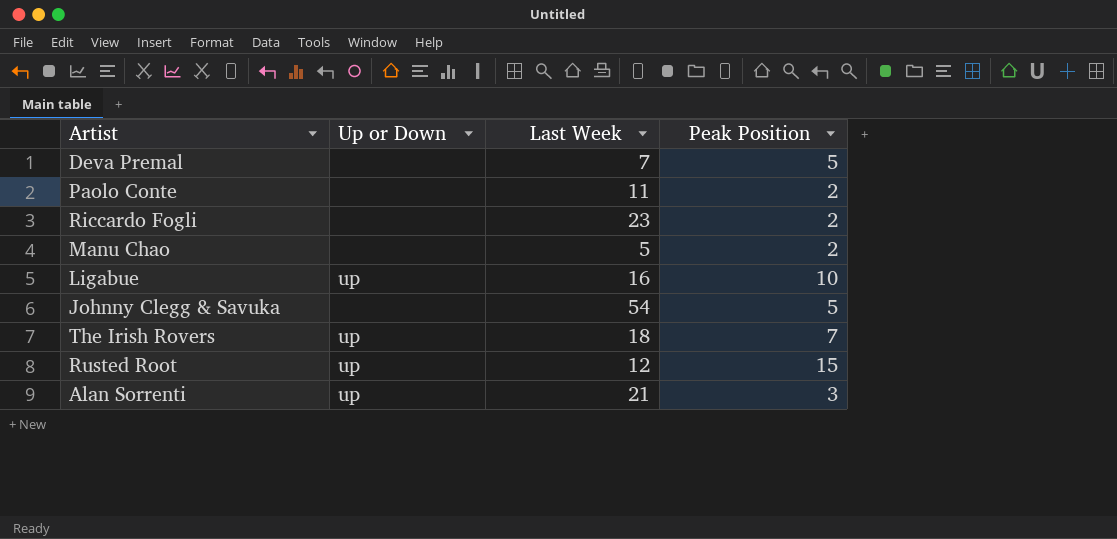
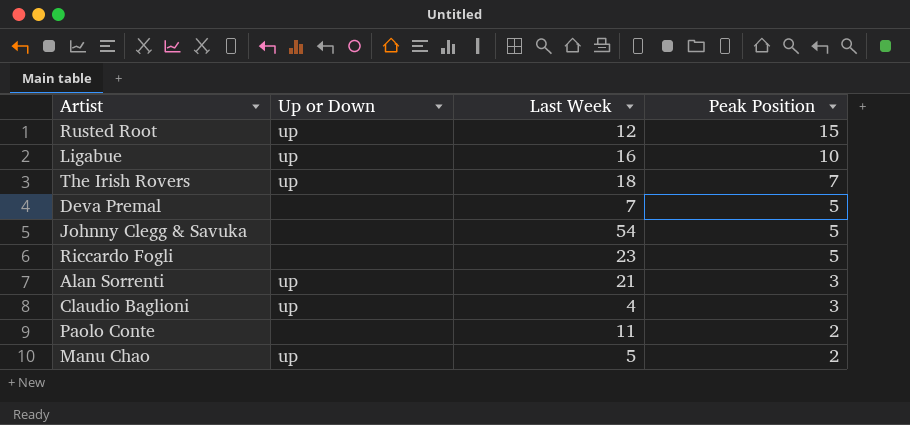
row order: none -> Peak Position descending
Riccardo Fogli | Peak Position: 2 -> 5
row Claudio Baglioni: none -> up | 4 | 3
Manu Chao | Up or Down: none -> up

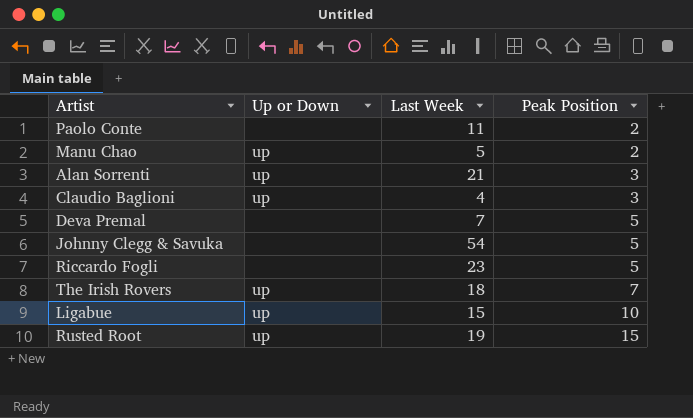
row order: Peak Position descending -> Peak Position ascending
Ligabue | Last Week: 16 -> 15
Rusted Root | Last Week: 12 -> 19

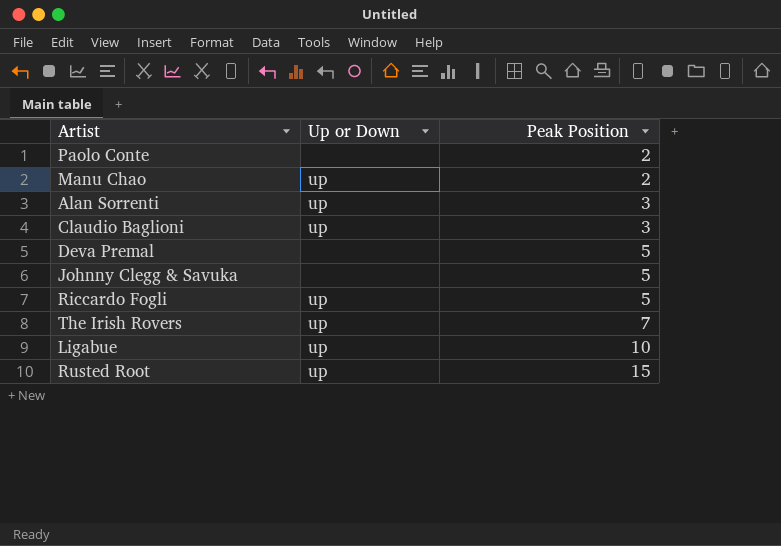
column Last Week | position: 3 -> none
Riccardo Fogli | Up or Down: none -> up

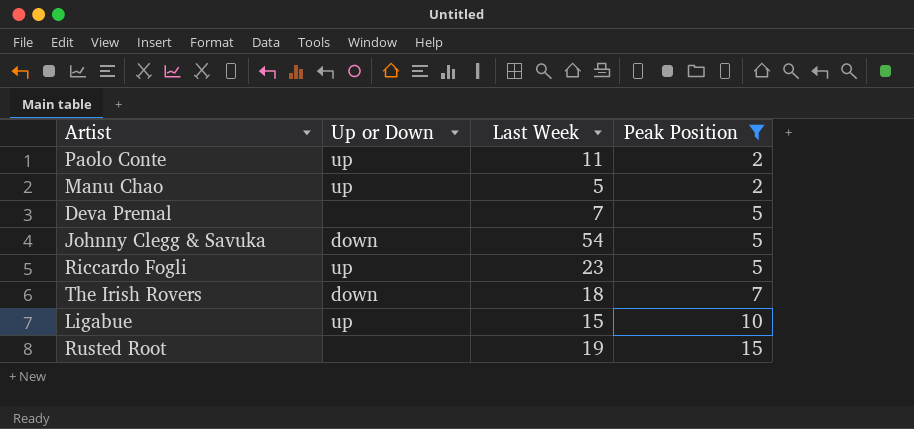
filter: none -> Peak Position != 3
column Last Week | position: none -> 3
Paolo Conte | Up or Down: none -> up
Johnny Clegg & Savuka | Up or Down: none -> down
The Irish Rovers | Up or Down: up -> down
Rusted Root | Up or Down: up -> none

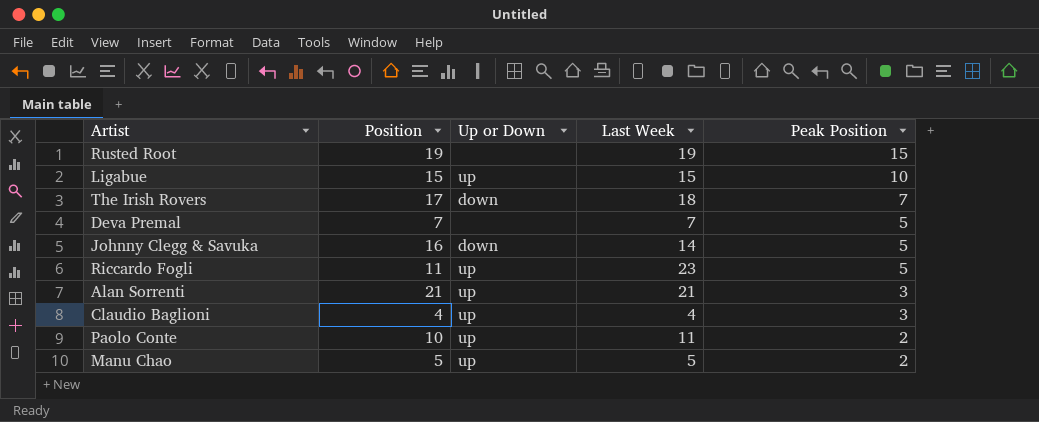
filter: Peak Position != 3 -> none
row order: Peak Position ascending -> Peak Position descending
column Position | position: none -> 2
Johnny Clegg & Savuka | Last Week: 54 -> 14

